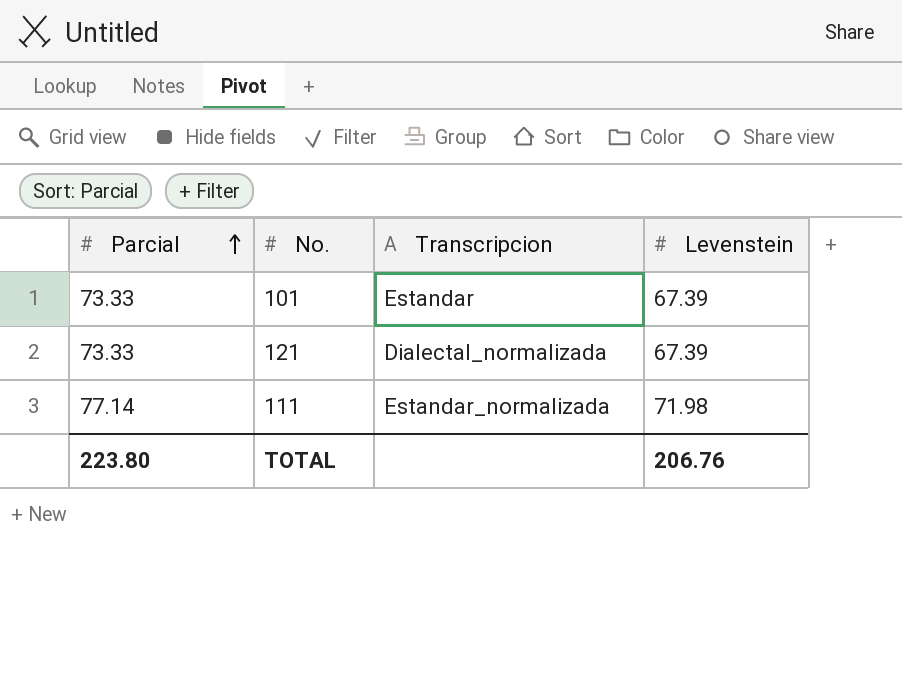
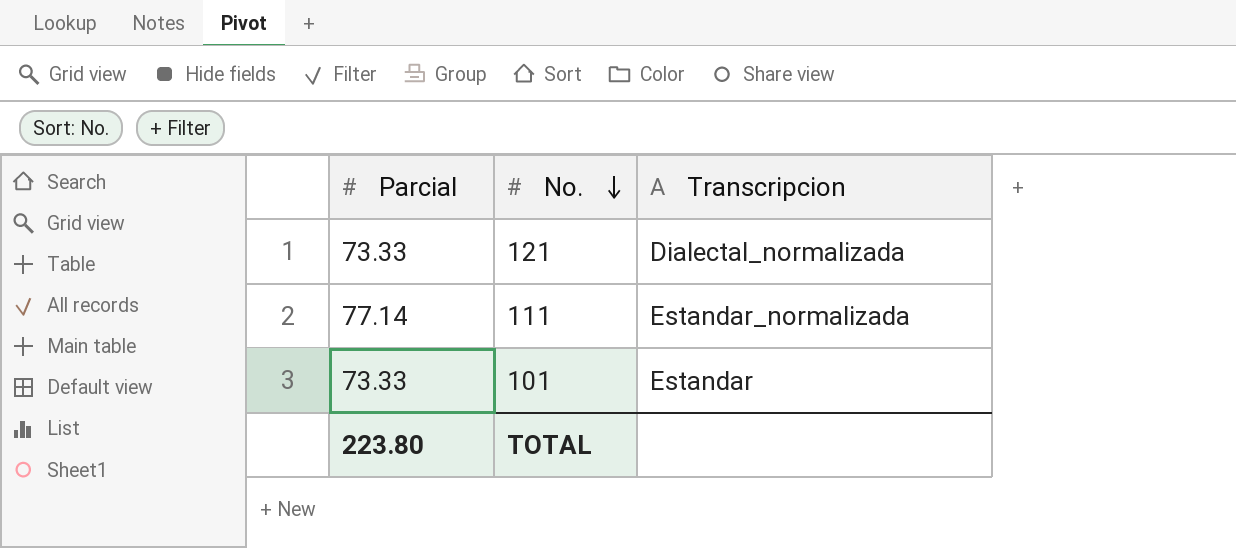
row order: Parcial ascending -> No. descending
column Levenstein | position: 4 -> none

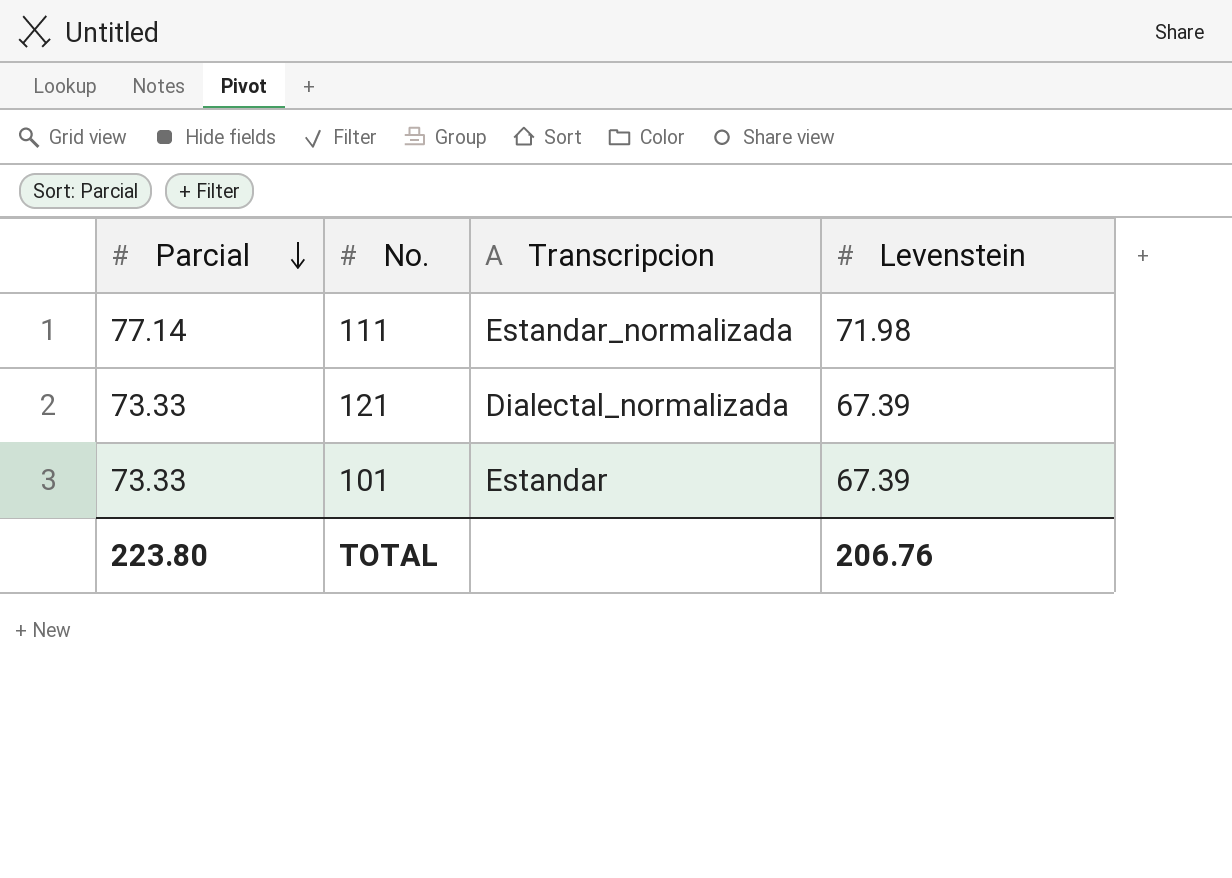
row order: No. descending -> Parcial descending
column Levenstein | position: none -> 4

